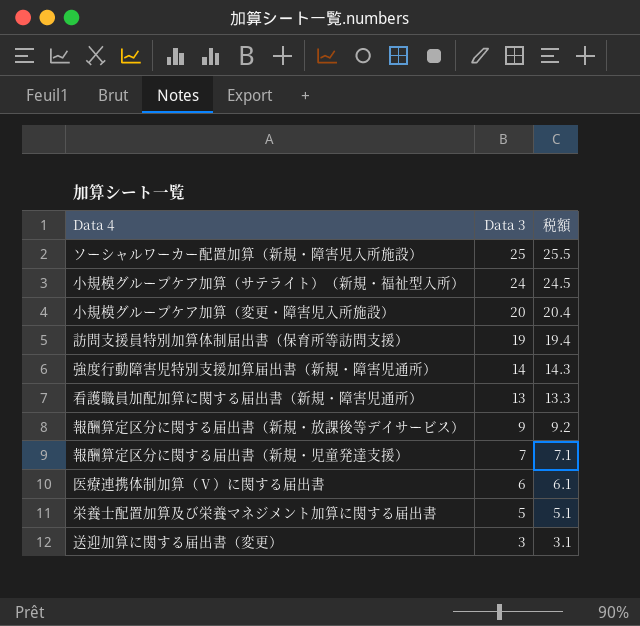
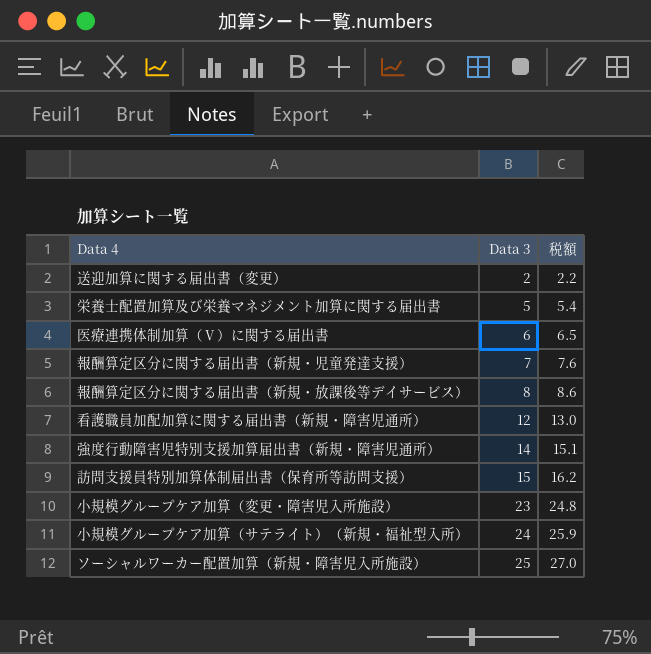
row order: Data 3 descending -> Data 3 ascending
column 税額 | formula: [Data 3] * 1.02 -> [Data 3] * 1.08
送迎加算に関する届出書（変更） | Data 3: 3 -> 2
報酬算定区分に関する届出書（新規・放課後等デイサービス） | Data 3: 9 -> 8
看護職員加配加算に関する届出書（新規・障害児通所） | Data 3: 13 -> 12
訪問支援員特別加算体制届出書（保育所等訪問支援） | Data 3: 19 -> 15
小規模グループケア加算（変更・障害児入所施設） | Data 3: 20 -> 23

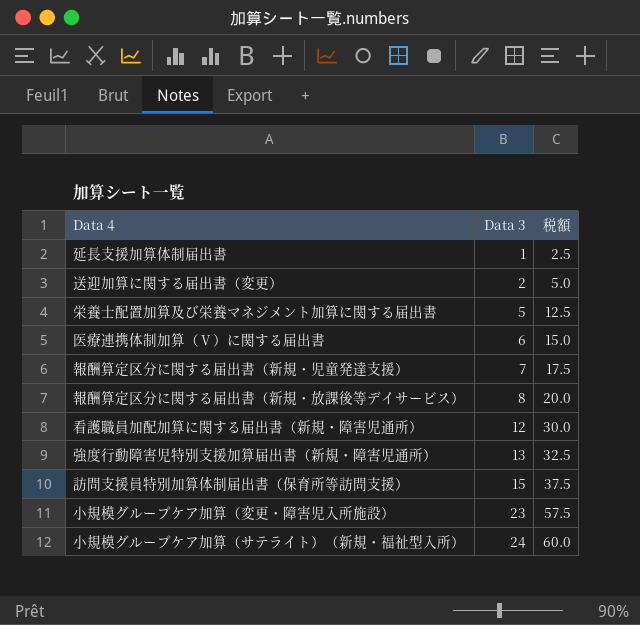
column 税額 | formula: [Data 3] * 1.08 -> [Data 3] * 2.5
row ソーシャルワーカー配置加算（新規・障害児入所施設）: 25 | 27.0 -> none
row 延長支援加算体制届出書: none -> 1 | 2.5
強度行動障害児特別支援加算届出書（新規・障害児通所） | Data 3: 14 -> 13

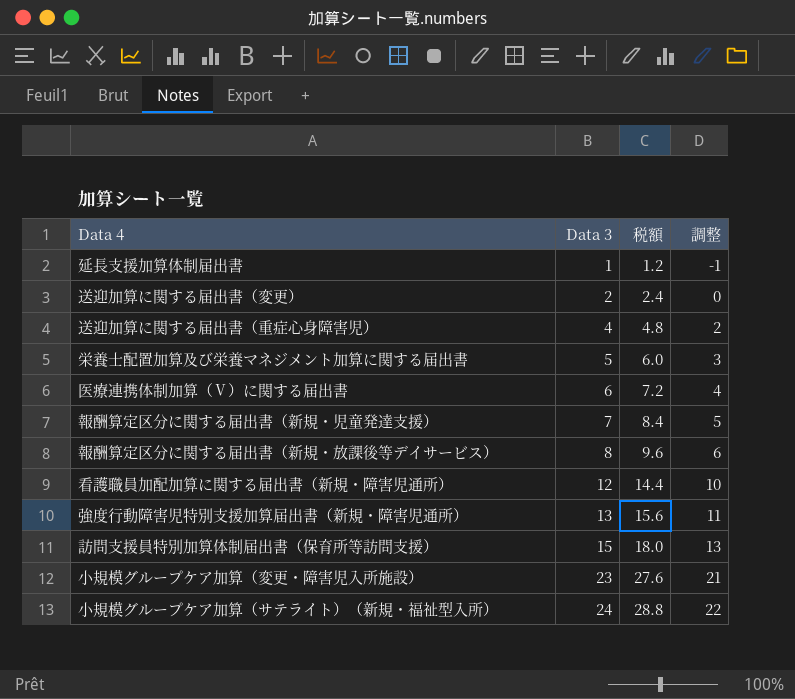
column 税額 | formula: [Data 3] * 2.5 -> [Data 3] * 1.2
column 調整 | formula: none -> [Data 3] - 2
row 送迎加算に関する届出書（重症心身障害児）: none -> 4 | 4.8 | 2

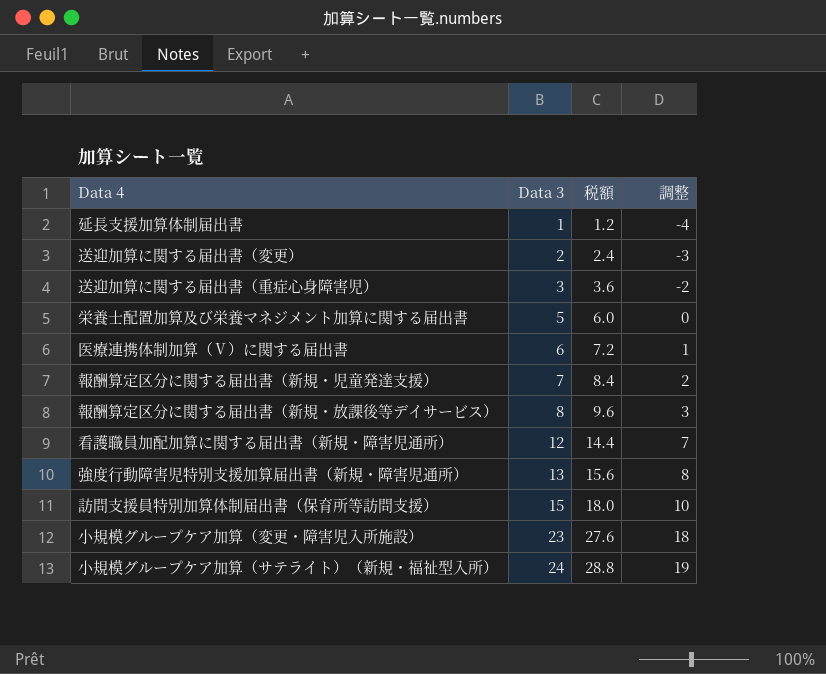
column 調整 | formula: [Data 3] - 2 -> [Data 3] - 5
送迎加算に関する届出書（重症心身障害児） | Data 3: 4 -> 3
送迎加算に関する届出書（重症心身障害児） | 税額: 4.8 -> 3.6

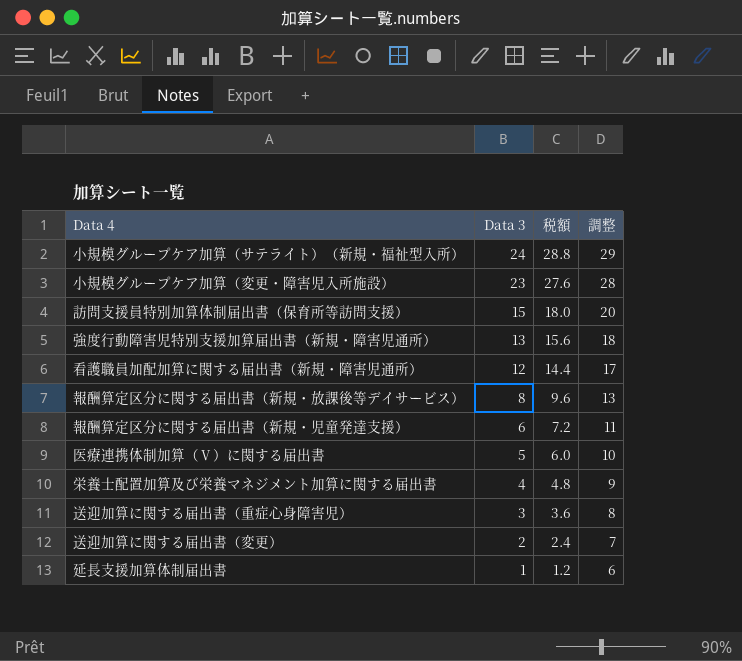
row order: Data 3 ascending -> Data 3 descending
column 調整 | formula: [Data 3] - 5 -> [Data 3] + 5
報酬算定区分に関する届出書（新規・児童発達支援） | Data 3: 7 -> 6
報酬算定区分に関する届出書（新規・児童発達支援） | 税額: 8.4 -> 7.2
医療連携体制加算（Ⅴ）に関する届出書 | Data 3: 6 -> 5
医療連携体制加算（Ⅴ）に関する届出書 | 税額: 7.2 -> 6.0
栄養士配置加算及び栄養マネジメント加算に関する届出書 | Data 3: 5 -> 4
栄養士配置加算及び栄養マネジメント加算に関する届出書 | 税額: 6.0 -> 4.8

